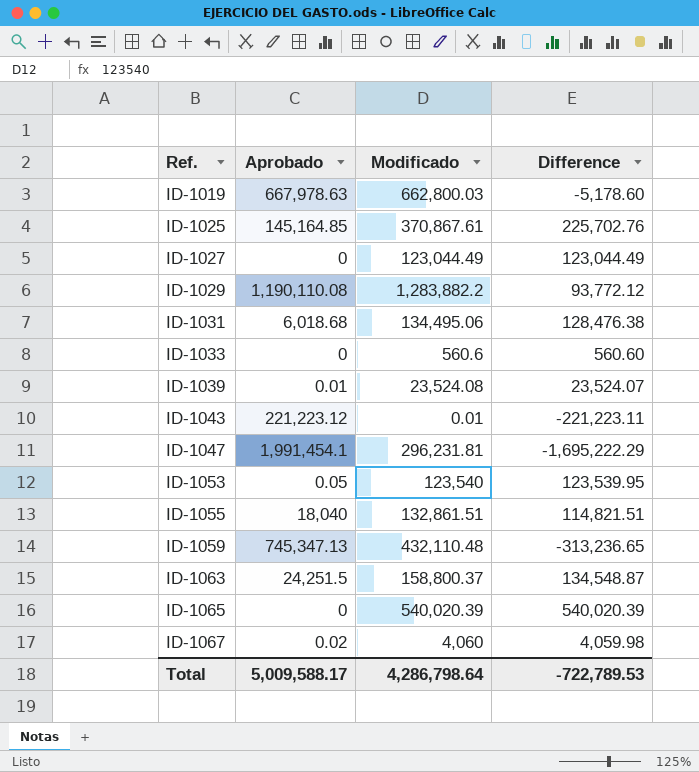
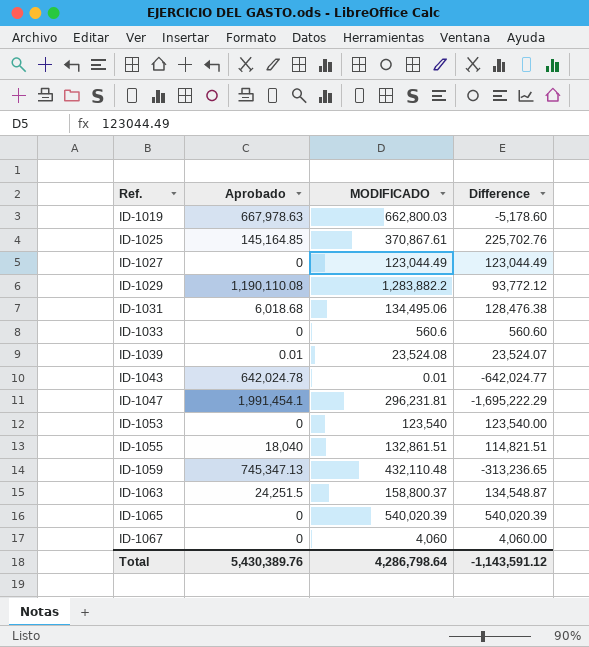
column name: Modificado -> MODIFICADO
ID-1043 | Aprobado: 221,223.12 -> 642,024.78
ID-1043 | Difference: -221,223.11 -> -642,024.77
ID-1053 | Aprobado: 0.05 -> 0
ID-1053 | Difference: 123,539.95 -> 123,540.00
ID-1067 | Aprobado: 0.02 -> 0
ID-1067 | Difference: 4,059.98 -> 4,060.00
Total | Aprobado: 5,009,588.17 -> 5,430,389.76
Total | Difference: -722,789.53 -> -1,143,591.12

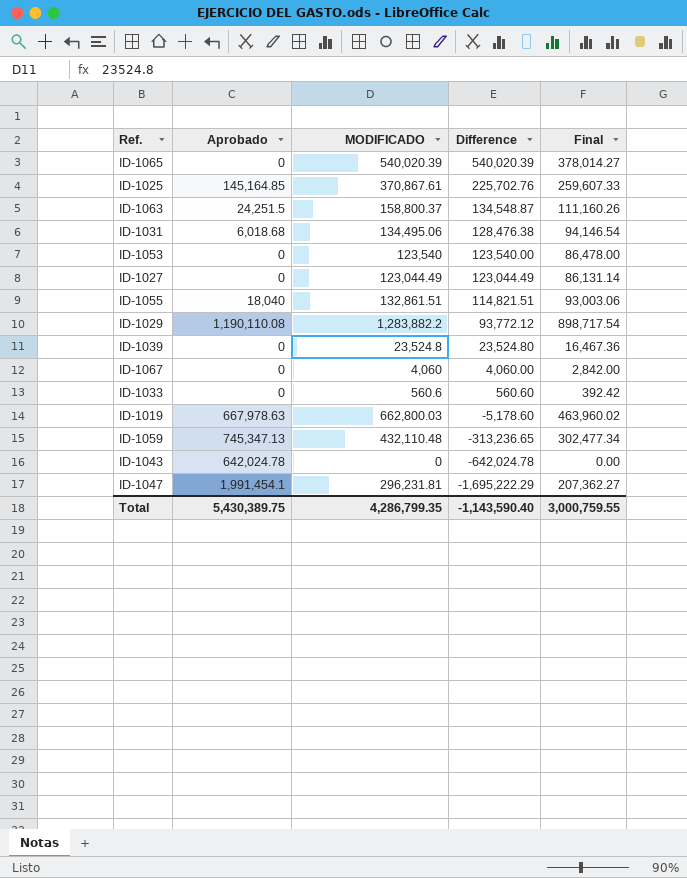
row order: Ref. ascending -> Difference descending
column Final | formula: none -> [MODIFICADO] * 0.7
ID-1039 | Aprobado: 0.01 -> 0
ID-1039 | MODIFICADO: 23,524.08 -> 23,524.8
ID-1039 | Difference: 23,524.07 -> 23,524.80
ID-1043 | MODIFICADO: 0.01 -> 0
ID-1043 | Difference: -642,024.77 -> -642,024.78
Total | Aprobado: 5,430,389.76 -> 5,430,389.75
Total | MODIFICADO: 4,286,798.64 -> 4,286,799.35
Total | Difference: -1,143,591.12 -> -1,143,590.40

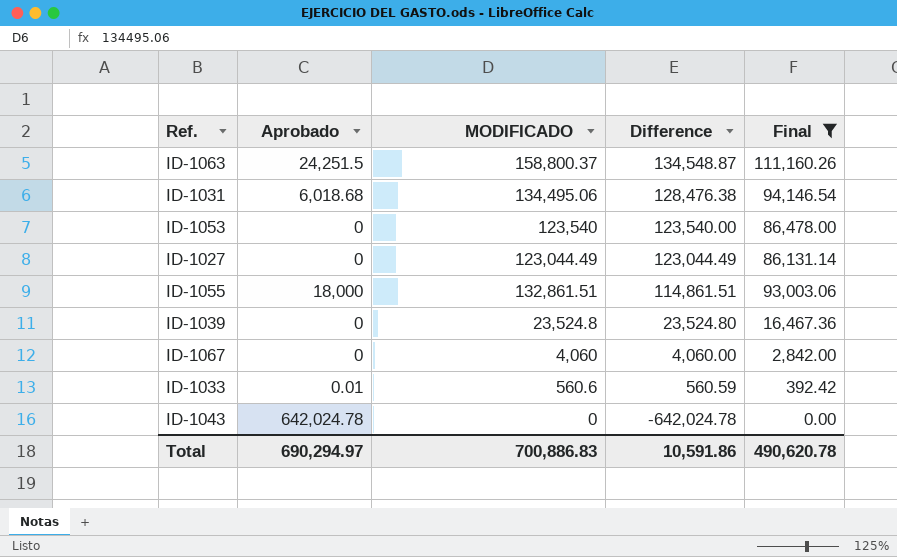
filter: none -> Final <= 111,160.26
ID-1055 | Aprobado: 18,040 -> 18,000
ID-1055 | Difference: 114,821.51 -> 114,861.51
ID-1033 | Aprobado: 0 -> 0.01
ID-1033 | Difference: 560.60 -> 560.59
Total | Aprobado: 5,430,389.75 -> 690,294.97
Total | MODIFICADO: 4,286,799.35 -> 700,886.83
Total | Difference: -1,143,590.40 -> 10,591.86
Total | Final: 3,000,759.55 -> 490,620.78

